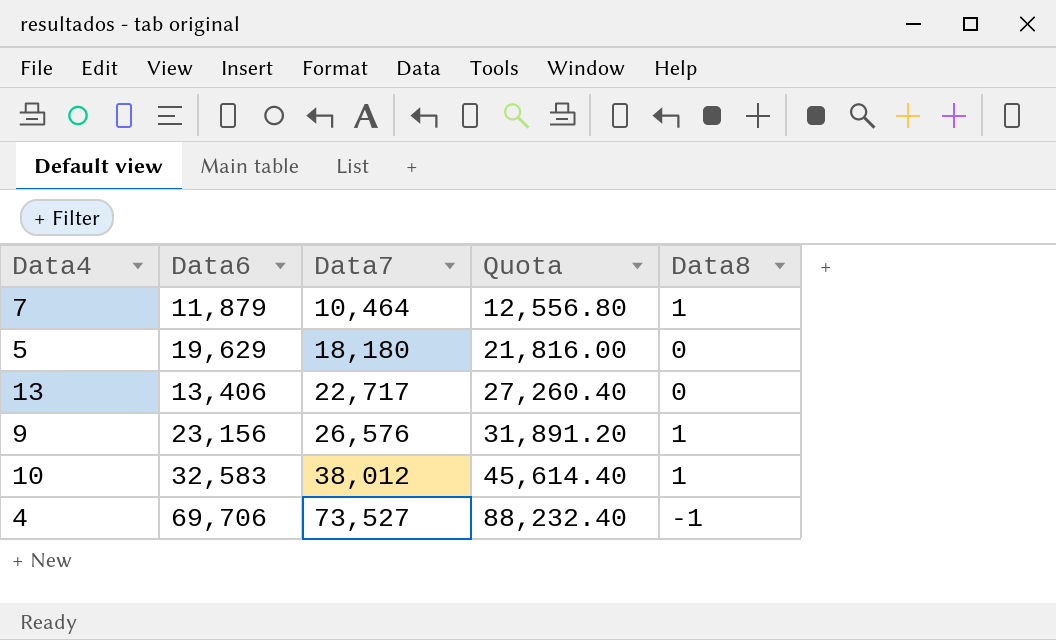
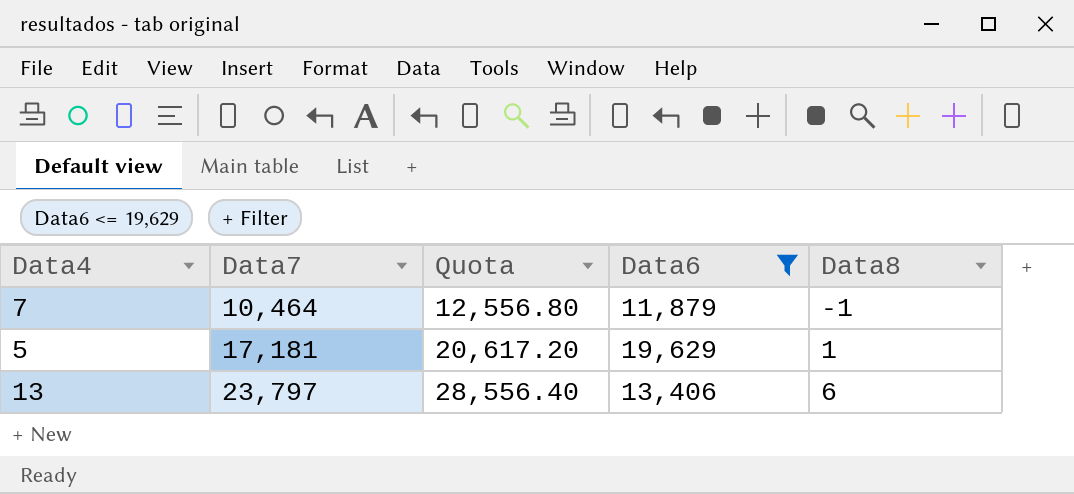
filter: none -> Data6 <= 19,629
column Data6 | position: 2 -> 4
7 | Data8: 1 -> -1
5 | Data7: 18,180 -> 17,181
5 | Quota: 21,816.00 -> 20,617.20
5 | Data8: 0 -> 1
13 | Data7: 22,717 -> 23,797
13 | Quota: 27,260.40 -> 28,556.40
13 | Data8: 0 -> 6

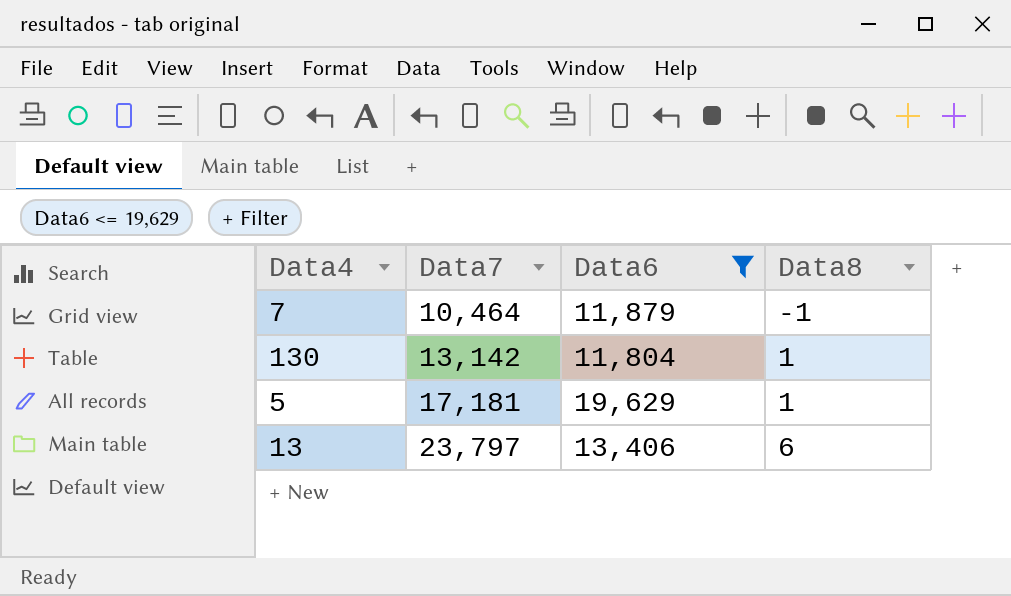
column Quota | formula: [Data7] * 1.2 -> none
row 130: none -> 13,142 | 11,804 | 1

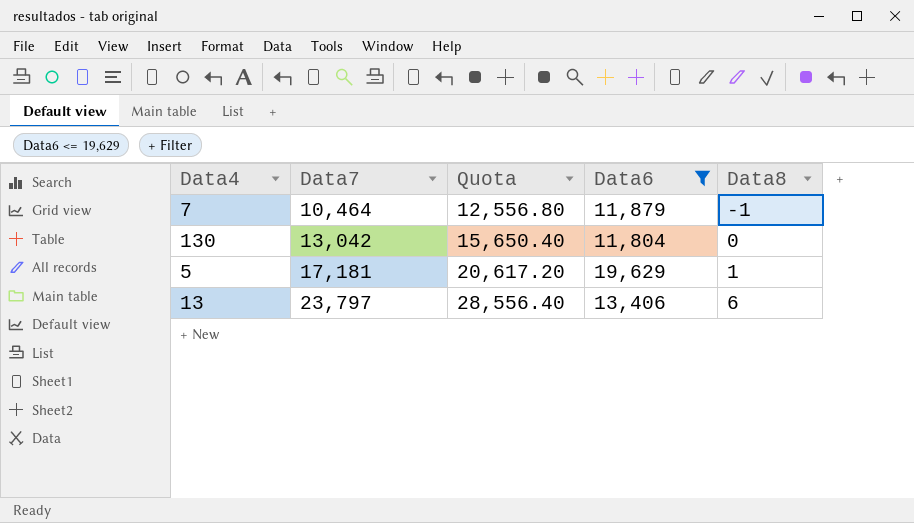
column Quota | formula: none -> [Data7] * 1.2
130 | Data7: 13,142 -> 13,042
130 | Data8: 1 -> 0

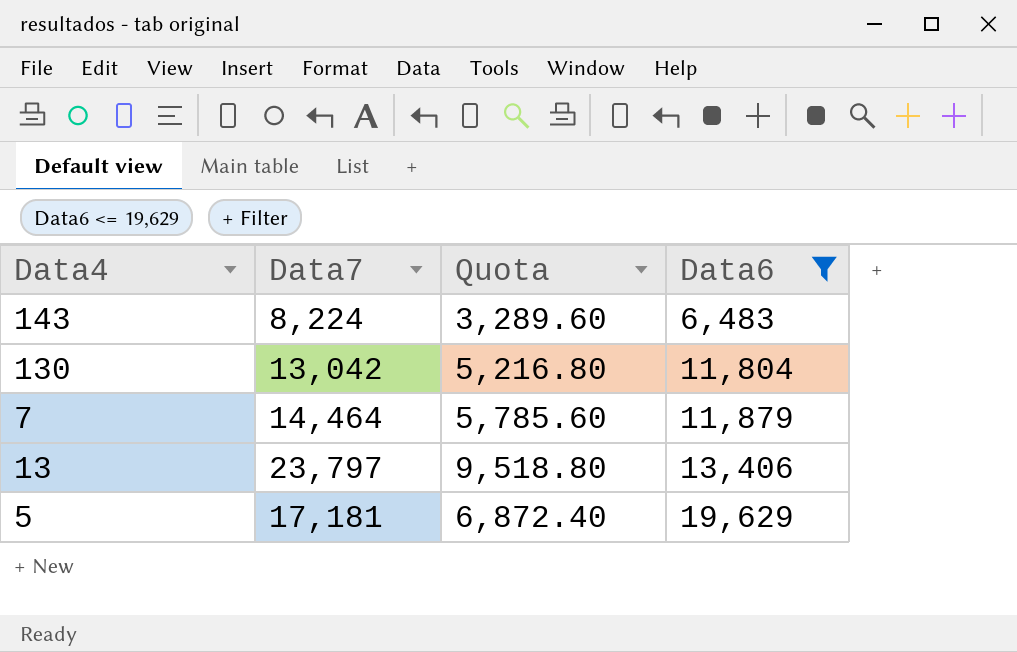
row order: Data7 ascending -> Data6 ascending
column Data8 | position: 5 -> none
column Quota | formula: [Data7] * 1.2 -> [Data7] * 0.4
row 143: none -> 8,224 | 3,289.60 | 6,483
7 | Data7: 10,464 -> 14,464

